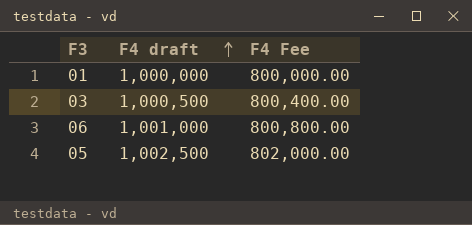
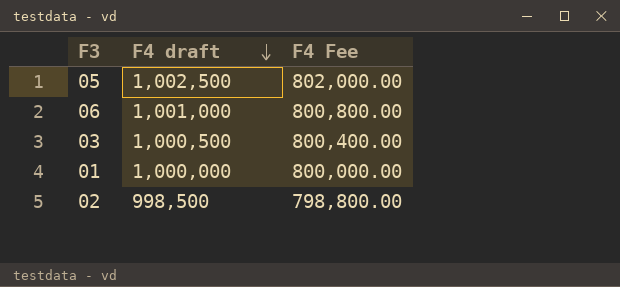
row order: F4 draft ascending -> F4 draft descending
row 02: none -> 998,500 | 798,800.00

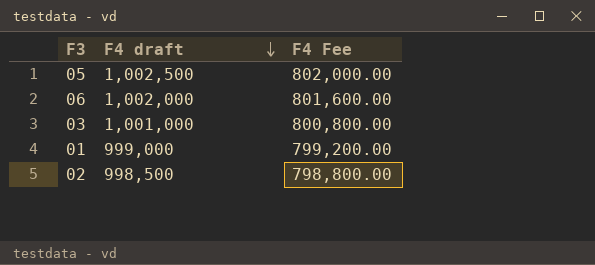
06 | F4 draft: 1,001,000 -> 1,002,000
06 | F4 Fee: 800,800.00 -> 801,600.00
03 | F4 draft: 1,000,500 -> 1,001,000
03 | F4 Fee: 800,400.00 -> 800,800.00
01 | F4 draft: 1,000,000 -> 999,000
01 | F4 Fee: 800,000.00 -> 799,200.00

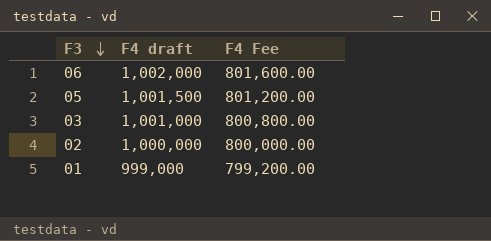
row order: F4 draft descending -> F3 descending
05 | F4 draft: 1,002,500 -> 1,001,500
05 | F4 Fee: 802,000.00 -> 801,200.00
02 | F4 draft: 998,500 -> 1,000,000
02 | F4 Fee: 798,800.00 -> 800,000.00

